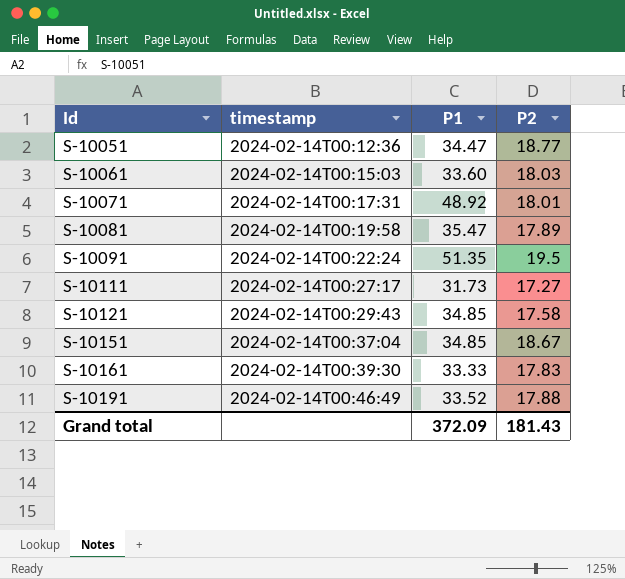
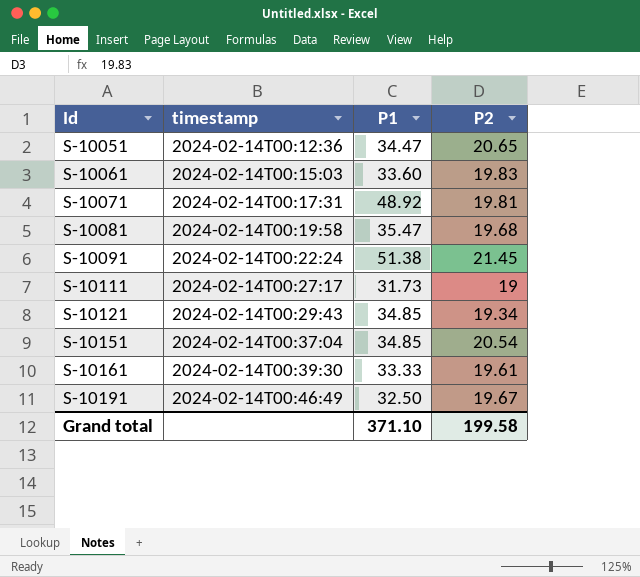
S-10051 | P2: 18.77 -> 20.65
S-10061 | P2: 18.03 -> 19.83
S-10071 | P2: 18.01 -> 19.81
S-10081 | P2: 17.89 -> 19.68
S-10091 | P1: 51.35 -> 51.38
S-10091 | P2: 19.5 -> 21.45
S-10111 | P2: 17.27 -> 19
S-10121 | P2: 17.58 -> 19.34
S-10151 | P2: 18.67 -> 20.54
S-10161 | P2: 17.83 -> 19.61
S-10191 | P1: 33.52 -> 32.50
S-10191 | P2: 17.88 -> 19.67
Grand total | P1: 372.09 -> 371.10
Grand total | P2: 181.43 -> 199.58

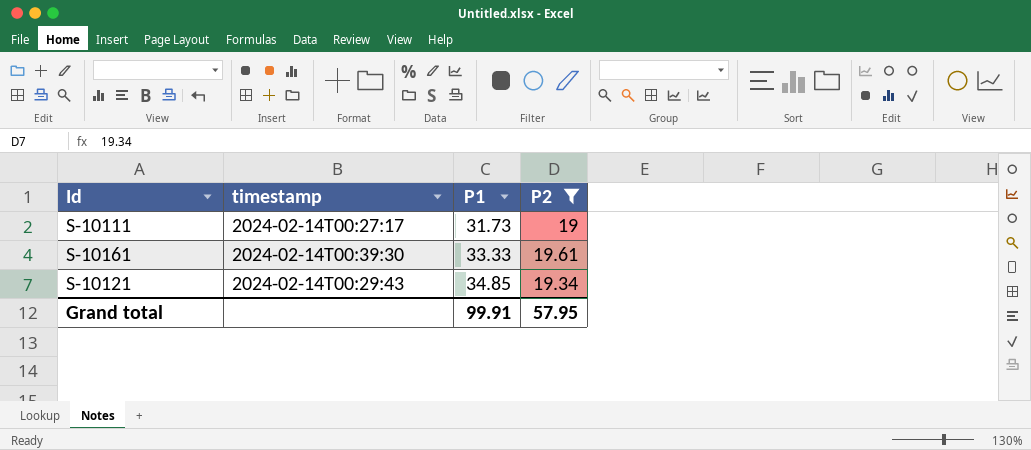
filter: none -> P2 <= 19.61
row order: Id ascending -> P1 ascending
Grand total | P1: 371.10 -> 99.91
Grand total | P2: 199.58 -> 57.95

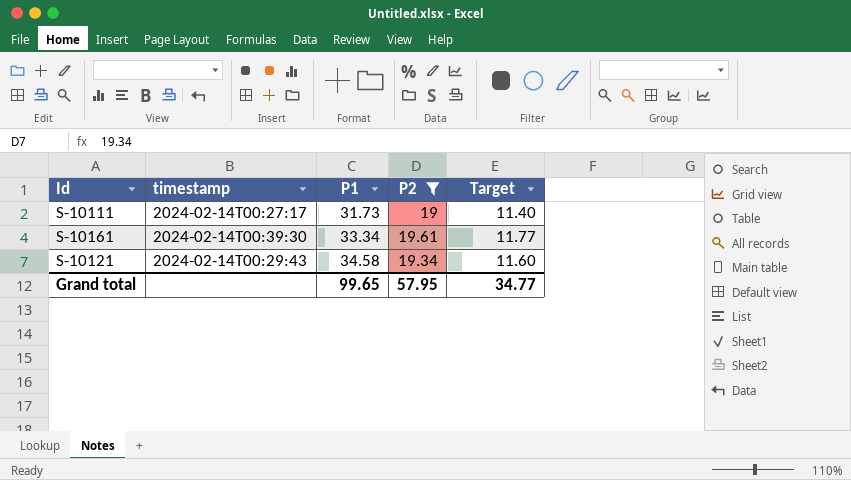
column Target | formula: none -> [P2] * 0.6
S-10161 | P1: 33.33 -> 33.34
S-10121 | P1: 34.85 -> 34.58
Grand total | P1: 99.91 -> 99.65

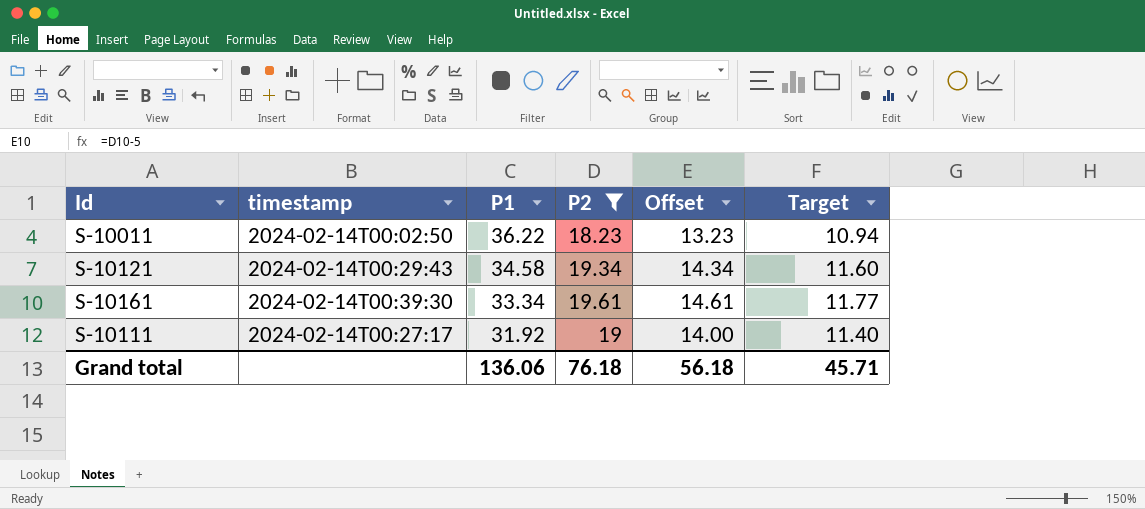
row order: P1 ascending -> P1 descending
column Offset | formula: none -> [P2] - 5
row S-10011: none -> 2024-02-14T00:02:50 | 36.22 | 18.23 | 13.23 | 10.94
S-10111 | P1: 31.73 -> 31.92
Grand total | P1: 99.65 -> 136.06
Grand total | P2: 57.95 -> 76.18
Grand total | Target: 34.77 -> 45.71

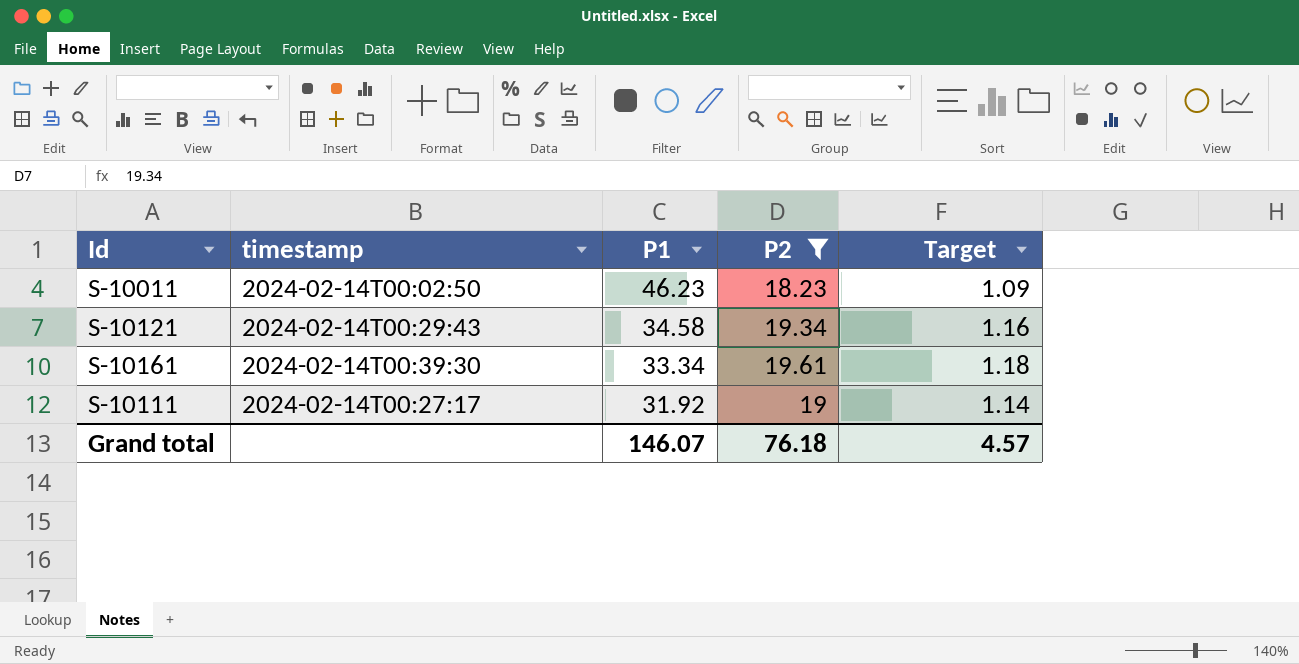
column Offset | formula: [P2] - 5 -> none
column Target | formula: [P2] * 0.6 -> [P2] * 0.06
S-10011 | P1: 36.22 -> 46.23
Grand total | P1: 136.06 -> 146.07
Grand total | Target: 45.71 -> 4.57

